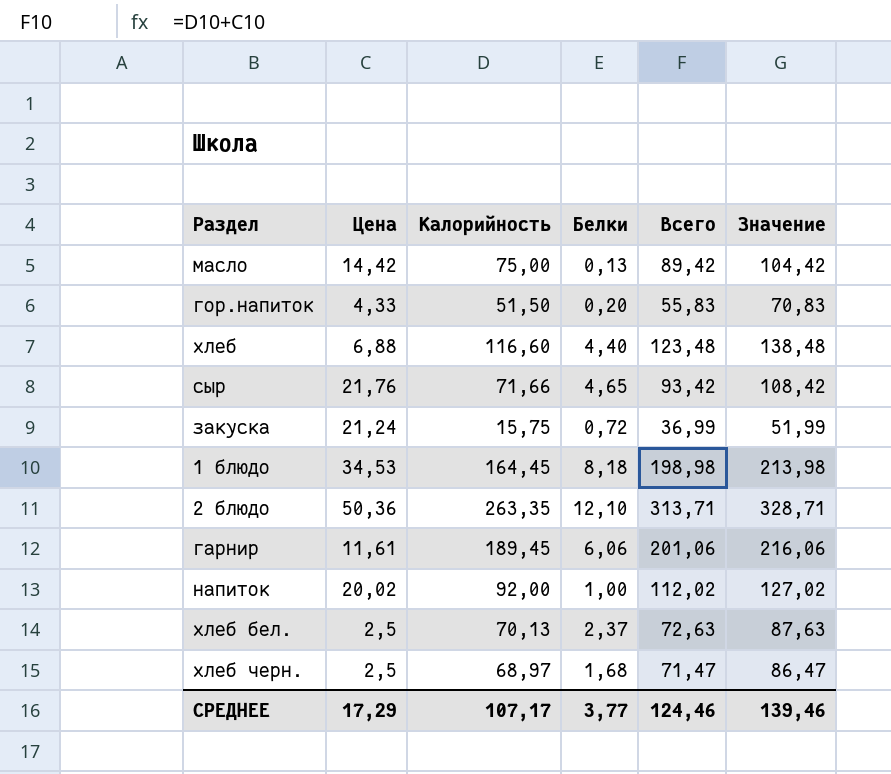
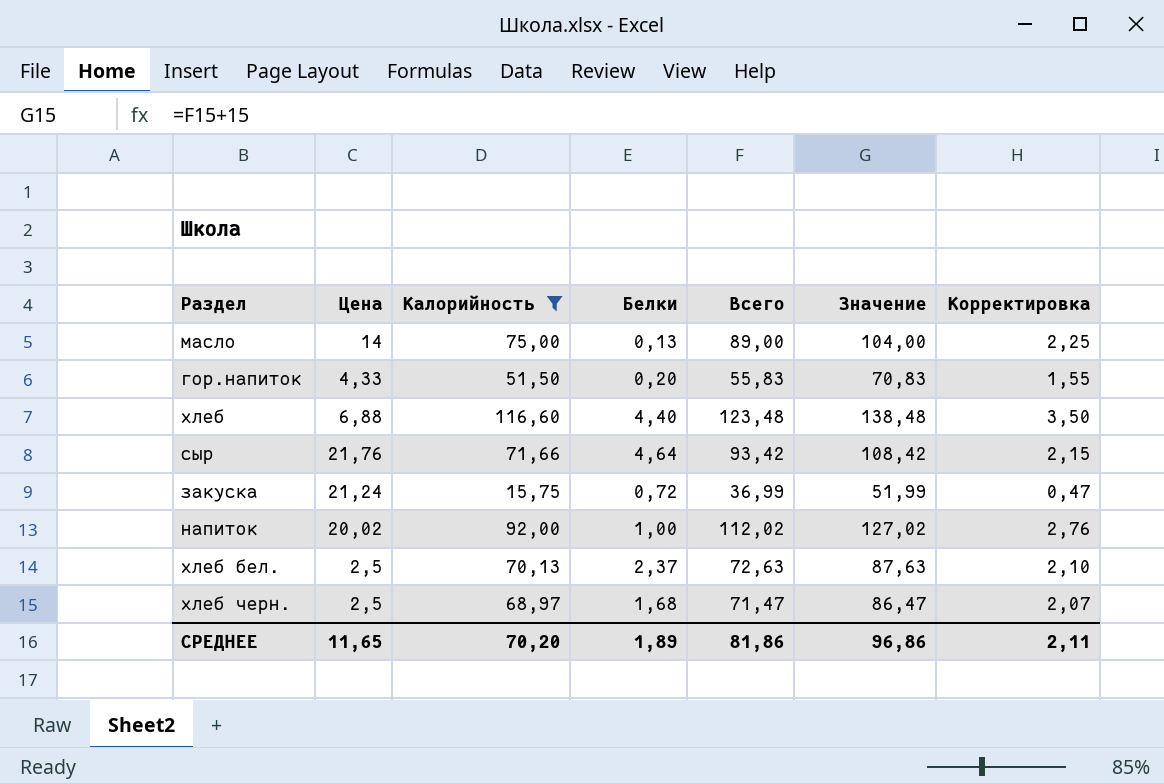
filter: none -> Калорийность <= 116,60
column Корректировка | formula: none -> [Калорийность] * 0,03
масло | Цена: 14,42 -> 14
масло | Всего: 89,42 -> 89,00
масло | Значение: 104,42 -> 104,00
сыр | Белки: 4,65 -> 4,64
СРЕДНЕЕ | Цена: 17,29 -> 11,65
СРЕДНЕЕ | Калорийность: 107,17 -> 70,20
СРЕДНЕЕ | Белки: 3,77 -> 1,89
СРЕДНЕЕ | Всего: 124,46 -> 81,86
СРЕДНЕЕ | Значение: 139,46 -> 96,86

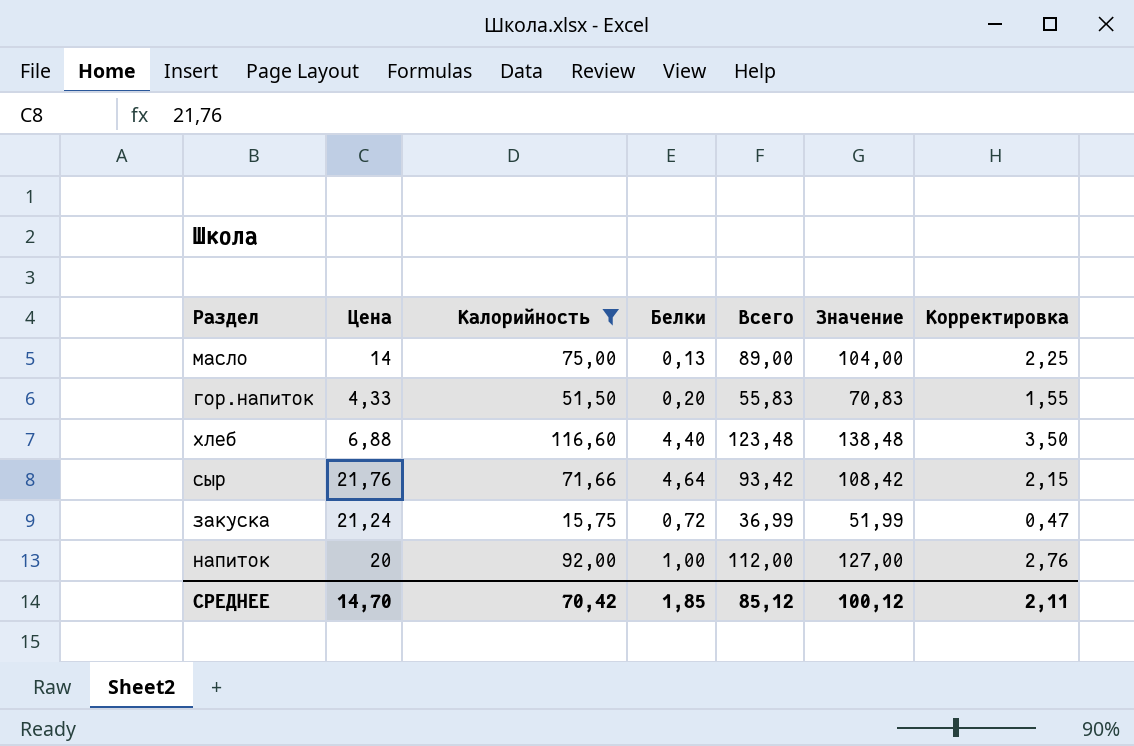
row хлеб бел.: 2,5 | 70,13 | 2,37 | 72,63 | 87,63 | 2,10 -> none
row хлеб черн.: 2,5 | 68,97 | 1,68 | 71,47 | 86,47 | 2,07 -> none
напиток | Цена: 20,02 -> 20
напиток | Всего: 112,02 -> 112,00
напиток | Значение: 127,02 -> 127,00
СРЕДНЕЕ | Цена: 11,65 -> 14,70
СРЕДНЕЕ | Калорийность: 70,20 -> 70,42
СРЕДНЕЕ | Белки: 1,89 -> 1,85
СРЕДНЕЕ | Всего: 81,86 -> 85,12
СРЕДНЕЕ | Значение: 96,86 -> 100,12

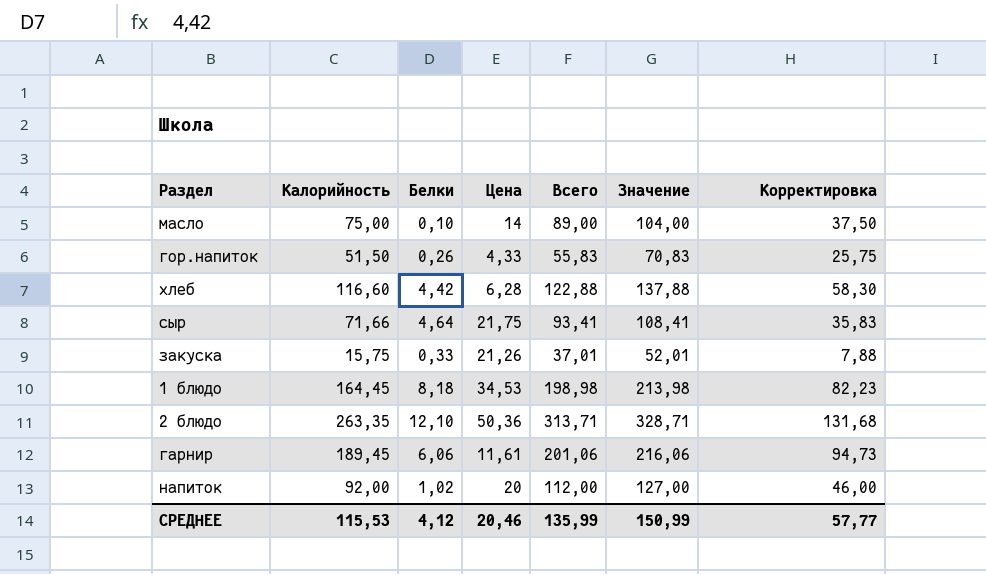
filter: Калорийность <= 116,60 -> none
column Цена | position: 2 -> 4
column Корректировка | formula: [Калорийность] * 0,03 -> [Калорийность] * 0,5
масло | Белки: 0,13 -> 0,10
гор.напиток | Белки: 0,20 -> 0,26
хлеб | Белки: 4,40 -> 4,42
хлеб | Цена: 6,88 -> 6,28
хлеб | Всего: 123,48 -> 122,88
хлеб | Значение: 138,48 -> 137,88
сыр | Цена: 21,76 -> 21,75
сыр | Всего: 93,42 -> 93,41
сыр | Значение: 108,42 -> 108,41
закуска | Белки: 0,72 -> 0,33
закуска | Цена: 21,24 -> 21,26
закуска | Всего: 36,99 -> 37,01
закуска | Значение: 51,99 -> 52,01
напиток | Белки: 1,00 -> 1,02
СРЕДНЕЕ | Калорийность: 70,42 -> 115,53
СРЕДНЕЕ | Белки: 1,85 -> 4,12
СРЕДНЕЕ | Цена: 14,70 -> 20,46
СРЕДНЕЕ | Всего: 85,12 -> 135,99
СРЕДНЕЕ | Значение: 100,12 -> 150,99
СРЕДНЕЕ | Корректировка: 2,11 -> 57,77

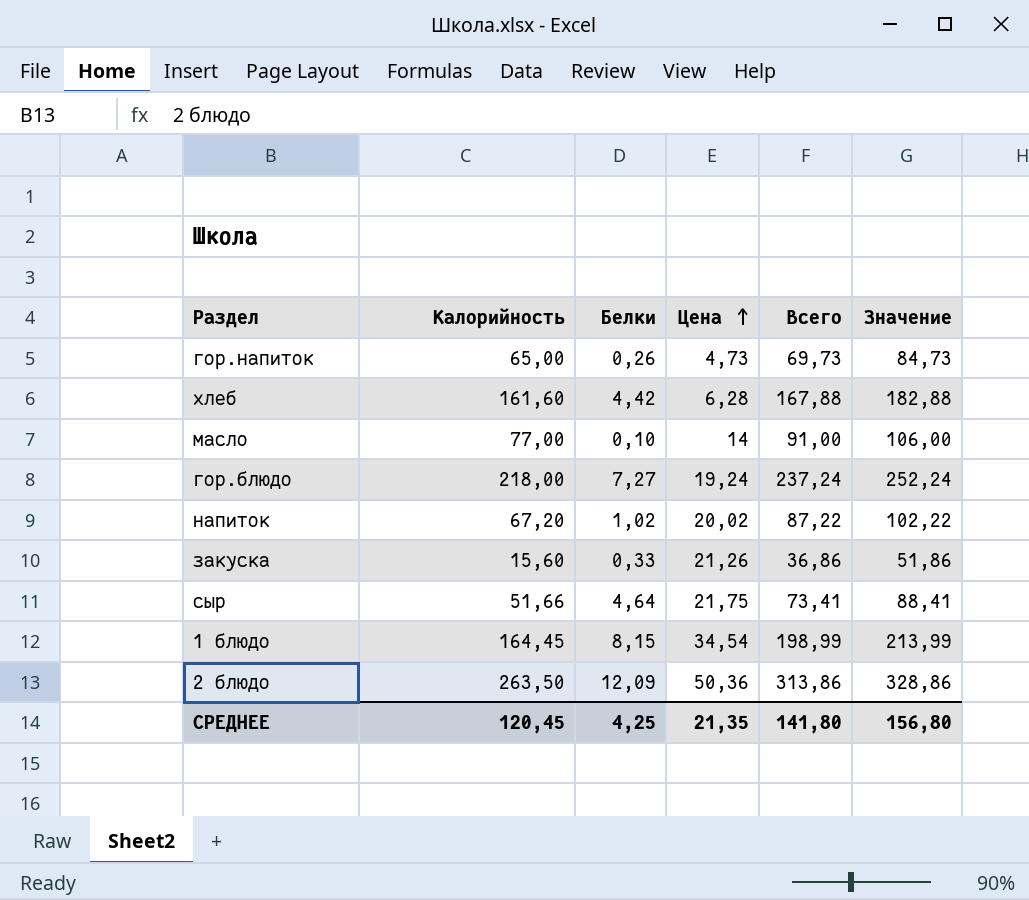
row order: none -> Цена ascending
column Корректировка | formula: [Калорийность] * 0,5 -> none
row гарнир: 189,45 | 6,06 | 11,61 | 201,06 | 216,06 | 94,73 -> none
гор.напиток | Калорийность: 51,50 -> 65,00
гор.напиток | Цена: 4,33 -> 4,73
гор.напиток | Всего: 55,83 -> 69,73
гор.напиток | Значение: 70,83 -> 84,73
хлеб | Калорийность: 116,60 -> 161,60
хлеб | Всего: 122,88 -> 167,88
хлеб | Значение: 137,88 -> 182,88
масло | Калорийность: 75,00 -> 77,00
масло | Всего: 89,00 -> 91,00
масло | Значение: 104,00 -> 106,00
row гор.блюдо: none -> 218,00 | 7,27 | 19,24 | 237,24 | 252,24
напиток | Калорийность: 92,00 -> 67,20
напиток | Цена: 20 -> 20,02
напиток | Всего: 112,00 -> 87,22
напиток | Значение: 127,00 -> 102,22
закуска | Калорийность: 15,75 -> 15,60
закуска | Всего: 37,01 -> 36,86
закуска | Значение: 52,01 -> 51,86
сыр | Калорийность: 71,66 -> 51,66
сыр | Всего: 93,41 -> 73,41
сыр | Значение: 108,41 -> 88,41
1 блюдо | Белки: 8,18 -> 8,15
1 блюдо | Цена: 34,53 -> 34,54
1 блюдо | Всего: 198,98 -> 198,99
1 блюдо | Значение: 213,98 -> 213,99
2 блюдо | Калорийность: 263,35 -> 263,50
2 блюдо | Белки: 12,10 -> 12,09
2 блюдо | Всего: 313,71 -> 313,86
2 блюдо | Значение: 328,71 -> 328,86
СРЕДНЕЕ | Калорийность: 115,53 -> 120,45
СРЕДНЕЕ | Белки: 4,12 -> 4,25
СРЕДНЕЕ | Цена: 20,46 -> 21,35
СРЕДНЕЕ | Всего: 135,99 -> 141,80
СРЕДНЕЕ | Значение: 150,99 -> 156,80

